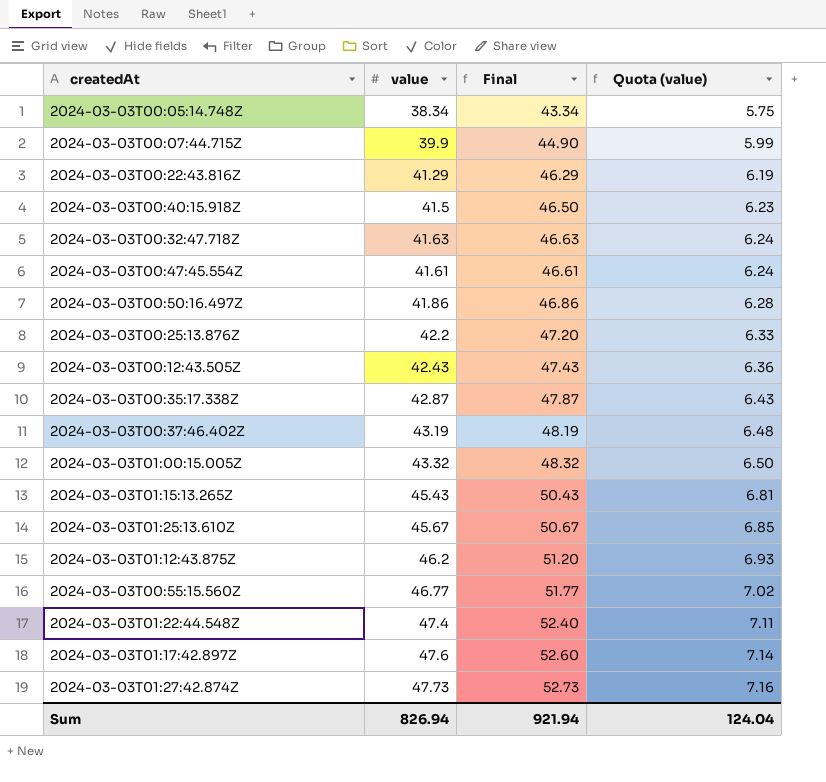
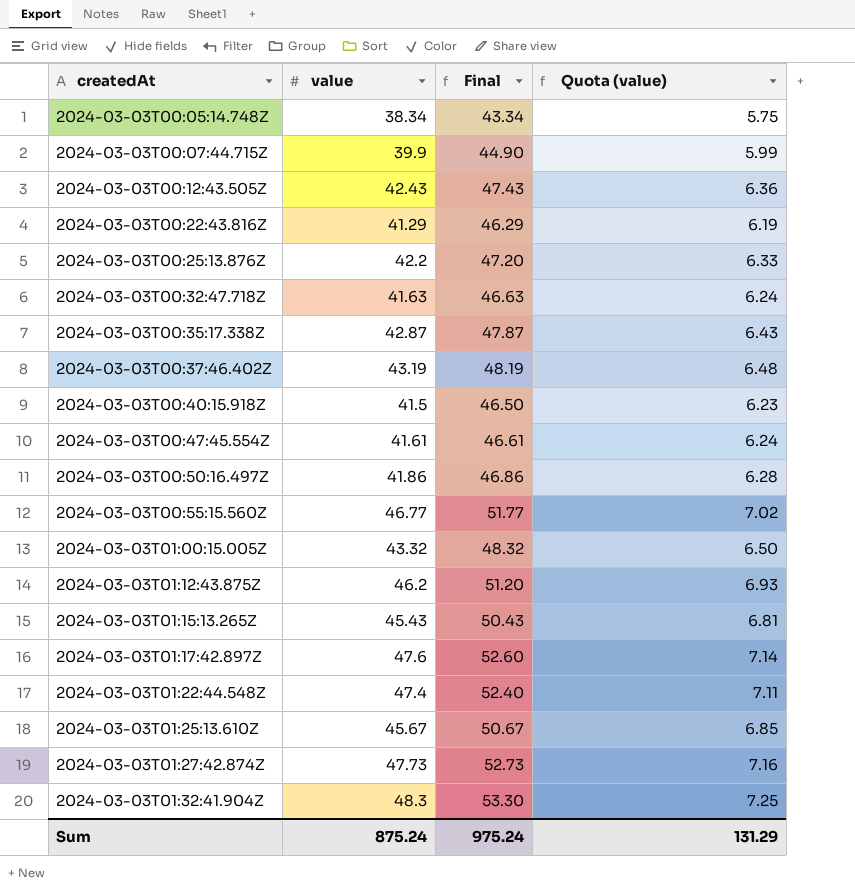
row order: Quota (value) ascending -> createdAt ascending
row 2024-03-03T01:32:41.904Z: none -> 48.3 | 53.30 | 7.25
Sum | value: 826.94 -> 875.24
Sum | Final: 921.94 -> 975.24
Sum | Quota (value): 124.04 -> 131.29

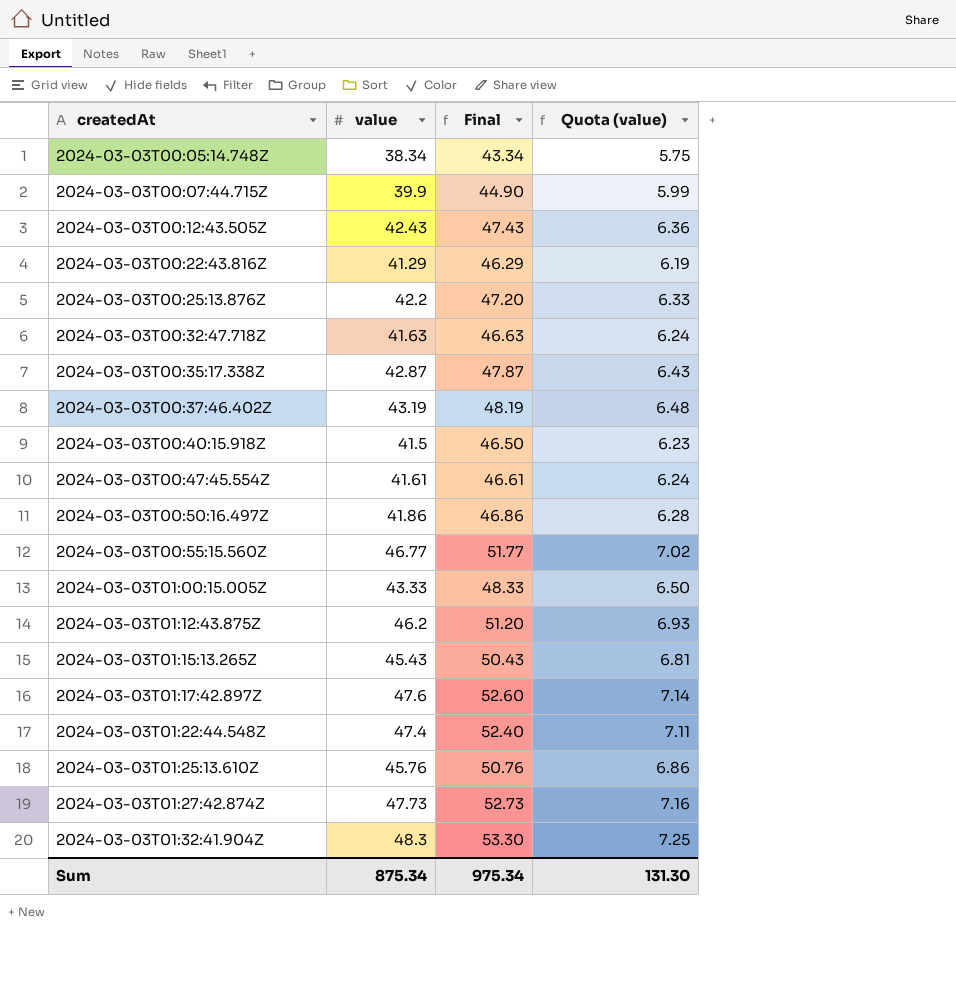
2024-03-03T01:00:15.005Z | value: 43.32 -> 43.33
2024-03-03T01:00:15.005Z | Final: 48.32 -> 48.33
2024-03-03T01:25:13.610Z | value: 45.67 -> 45.76
2024-03-03T01:25:13.610Z | Final: 50.67 -> 50.76
2024-03-03T01:25:13.610Z | Quota (value): 6.85 -> 6.86
Sum | value: 875.24 -> 875.34
Sum | Final: 975.24 -> 975.34
Sum | Quota (value): 131.29 -> 131.30

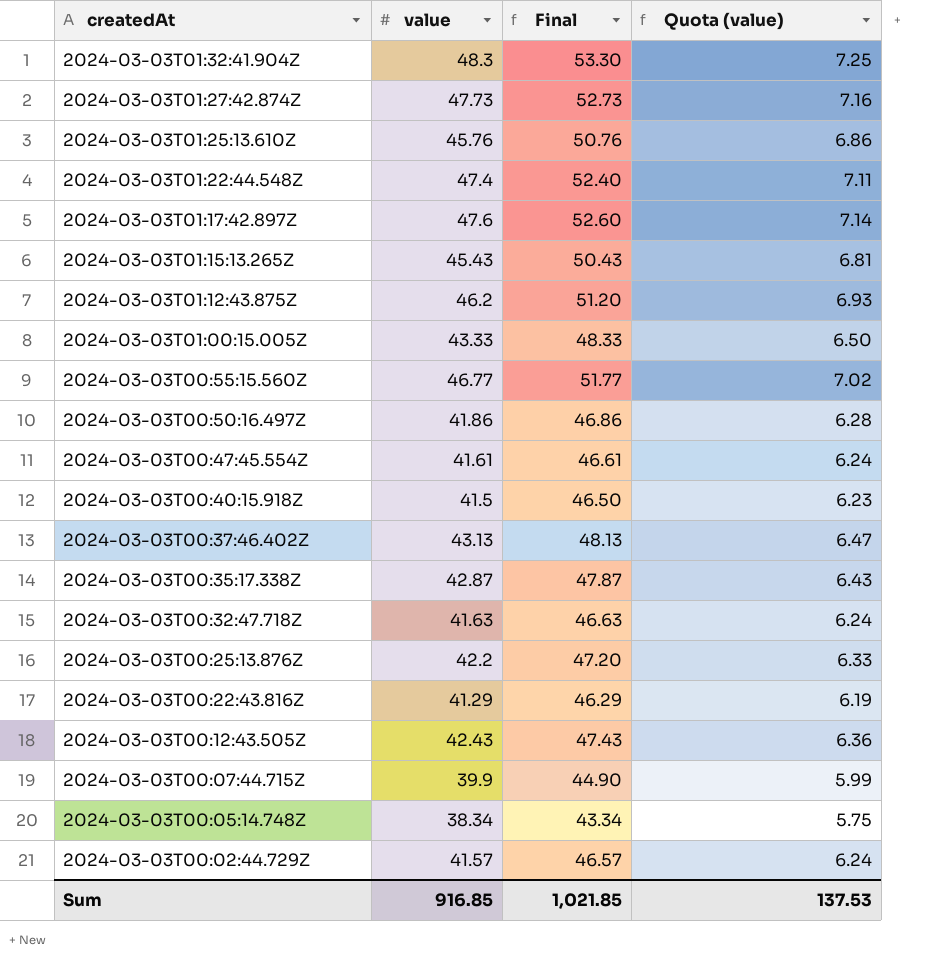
row order: createdAt ascending -> createdAt descending
2024-03-03T00:37:46.402Z | value: 43.19 -> 43.13
2024-03-03T00:37:46.402Z | Final: 48.19 -> 48.13
2024-03-03T00:37:46.402Z | Quota (value): 6.48 -> 6.47
row 2024-03-03T00:02:44.729Z: none -> 41.57 | 46.57 | 6.24
Sum | value: 875.34 -> 916.85
Sum | Final: 975.34 -> 1,021.85
Sum | Quota (value): 131.30 -> 137.53

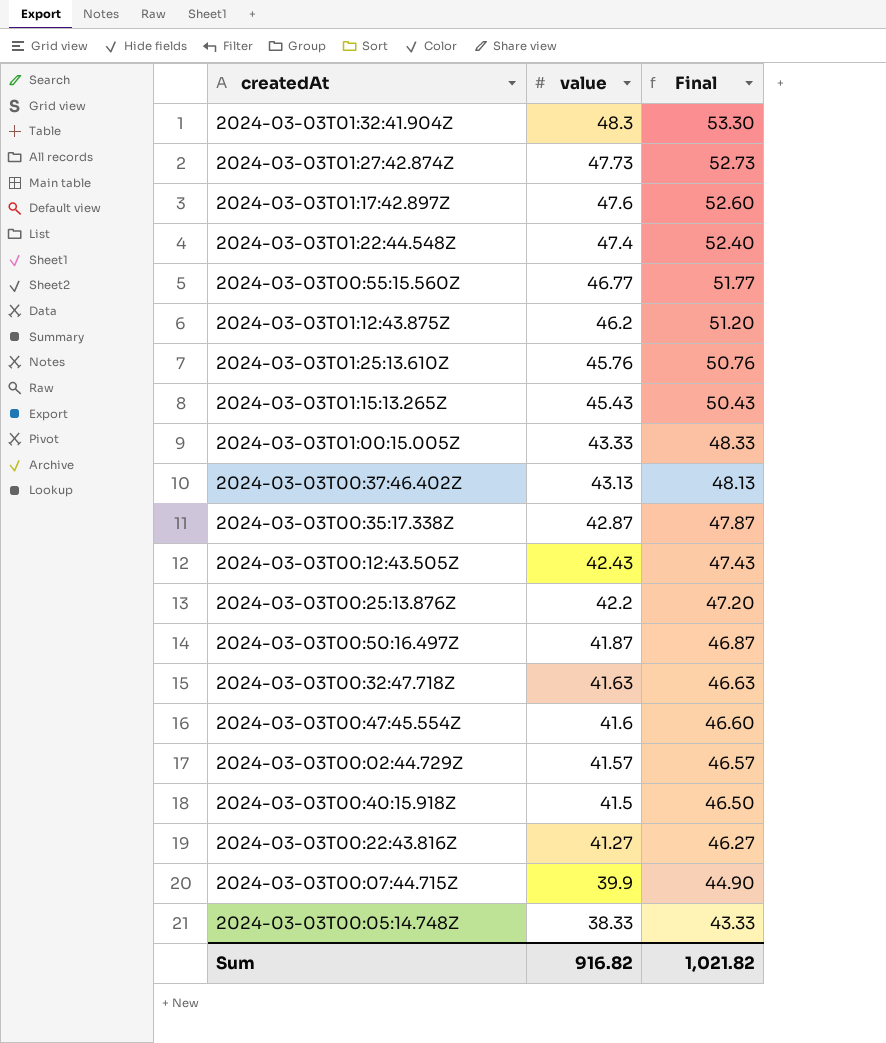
row order: createdAt descending -> value descending
column Quota (value) | formula: [value] * 0.15 -> none
2024-03-03T00:50:16.497Z | value: 41.86 -> 41.87
2024-03-03T00:50:16.497Z | Final: 46.86 -> 46.87
2024-03-03T00:47:45.554Z | value: 41.61 -> 41.6
2024-03-03T00:47:45.554Z | Final: 46.61 -> 46.60
2024-03-03T00:22:43.816Z | value: 41.29 -> 41.27
2024-03-03T00:22:43.816Z | Final: 46.29 -> 46.27
2024-03-03T00:05:14.748Z | value: 38.34 -> 38.33
2024-03-03T00:05:14.748Z | Final: 43.34 -> 43.33
Sum | value: 916.85 -> 916.82
Sum | Final: 1,021.85 -> 1,021.82

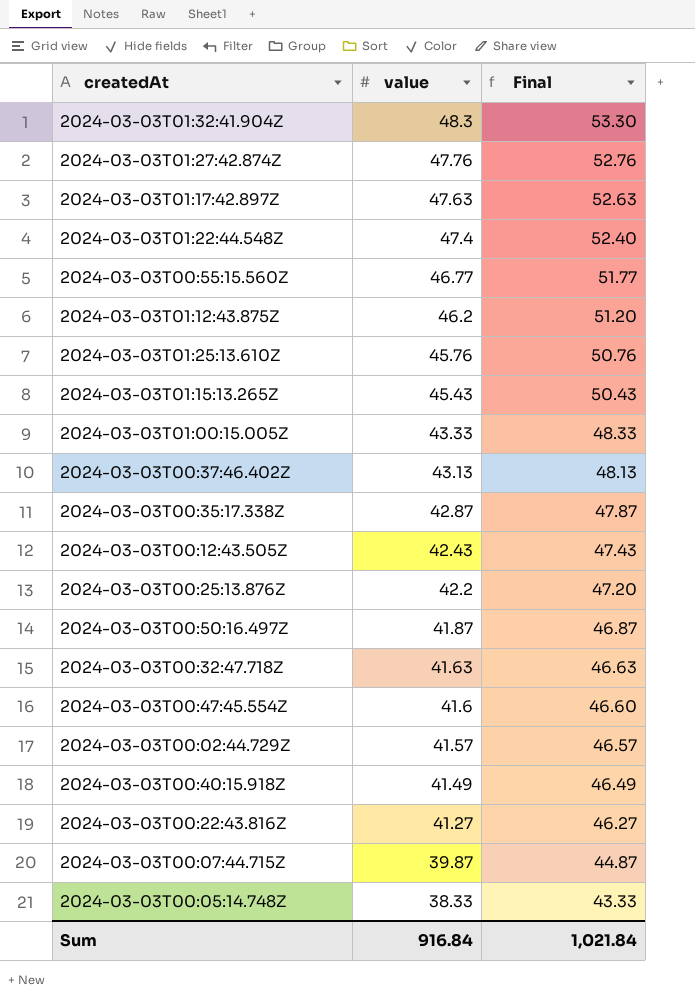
2024-03-03T01:27:42.874Z | value: 47.73 -> 47.76
2024-03-03T01:27:42.874Z | Final: 52.73 -> 52.76
2024-03-03T01:17:42.897Z | value: 47.6 -> 47.63
2024-03-03T01:17:42.897Z | Final: 52.60 -> 52.63
2024-03-03T00:40:15.918Z | value: 41.5 -> 41.49
2024-03-03T00:40:15.918Z | Final: 46.50 -> 46.49
2024-03-03T00:07:44.715Z | value: 39.9 -> 39.87
2024-03-03T00:07:44.715Z | Final: 44.90 -> 44.87
Sum | value: 916.82 -> 916.84
Sum | Final: 1,021.82 -> 1,021.84

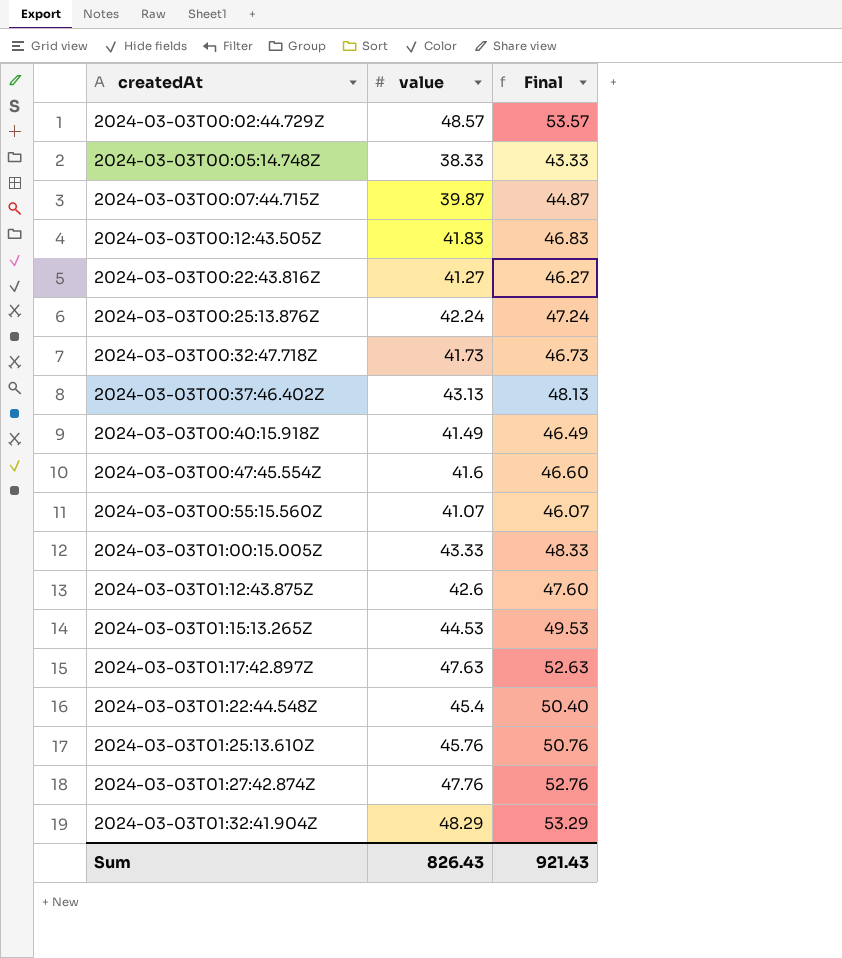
row order: value descending -> createdAt ascending
row 2024-03-03T00:35:17.338Z: 42.87 | 47.87 -> none
row 2024-03-03T00:50:16.497Z: 41.87 | 46.87 -> none
2024-03-03T00:02:44.729Z | value: 41.57 -> 48.57
2024-03-03T00:02:44.729Z | Final: 46.57 -> 53.57
2024-03-03T00:12:43.505Z | value: 42.43 -> 41.83
2024-03-03T00:12:43.505Z | Final: 47.43 -> 46.83
2024-03-03T00:25:13.876Z | value: 42.2 -> 42.24
2024-03-03T00:25:13.876Z | Final: 47.20 -> 47.24
2024-03-03T00:32:47.718Z | value: 41.63 -> 41.73
2024-03-03T00:32:47.718Z | Final: 46.63 -> 46.73
2024-03-03T00:55:15.560Z | value: 46.77 -> 41.07
2024-03-03T00:55:15.560Z | Final: 51.77 -> 46.07
2024-03-03T01:12:43.875Z | value: 46.2 -> 42.6
2024-03-03T01:12:43.875Z | Final: 51.20 -> 47.60
2024-03-03T01:15:13.265Z | value: 45.43 -> 44.53
2024-03-03T01:15:13.265Z | Final: 50.43 -> 49.53
2024-03-03T01:22:44.548Z | value: 47.4 -> 45.4
2024-03-03T01:22:44.548Z | Final: 52.40 -> 50.40
2024-03-03T01:32:41.904Z | value: 48.3 -> 48.29
2024-03-03T01:32:41.904Z | Final: 53.30 -> 53.29
Sum | value: 916.84 -> 826.43
Sum | Final: 1,021.84 -> 921.43

